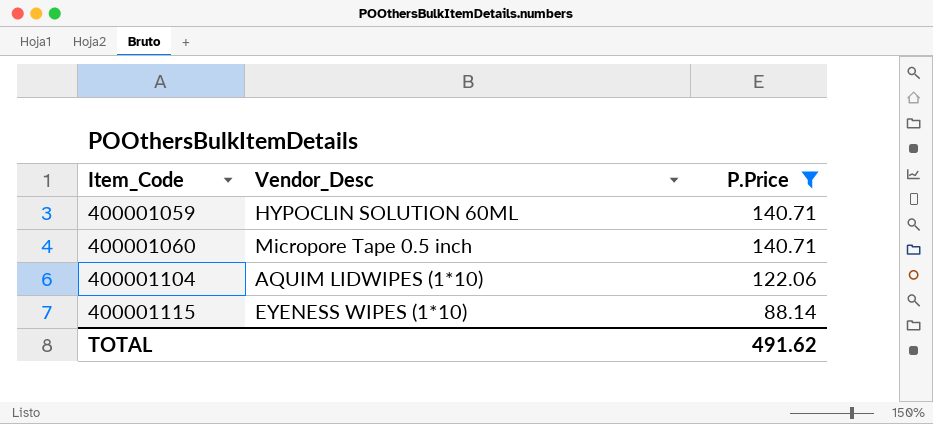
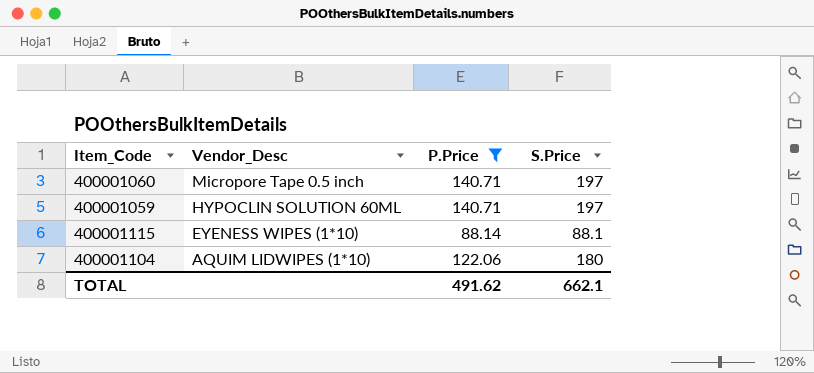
row order: Item_Code ascending -> Vendor_Desc descending
column S.Price | position: none -> 4

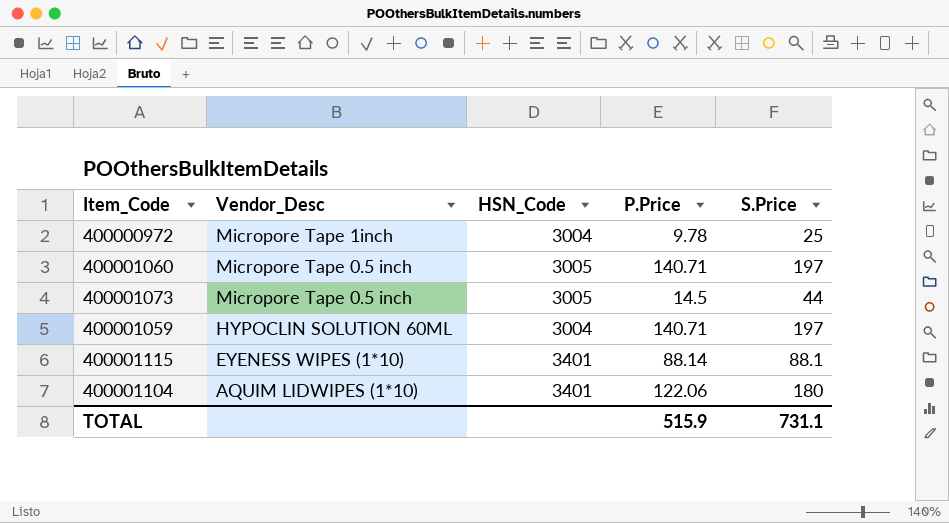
filter: P.Price >= 88.14 -> none
column HSN_Code | position: none -> 3
TOTAL | P.Price: 491.62 -> 515.9
TOTAL | S.Price: 662.1 -> 731.1

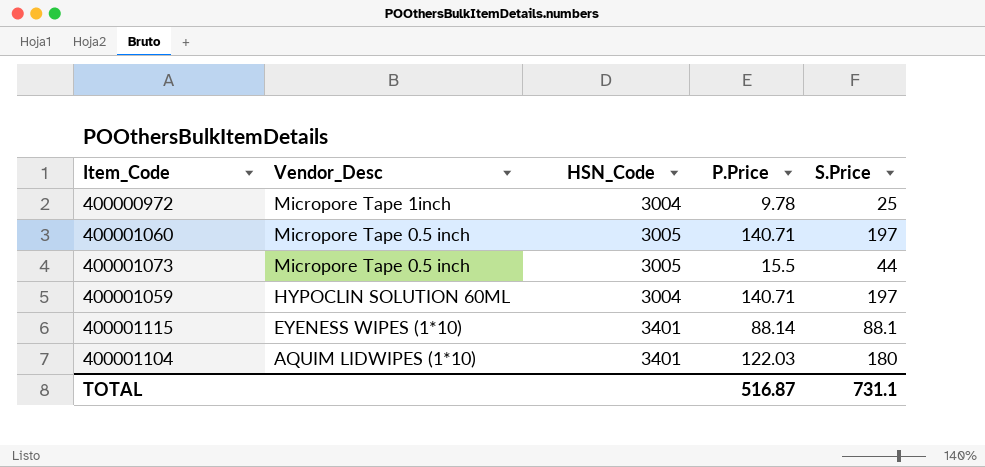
400001073 | P.Price: 14.5 -> 15.5
400001104 | P.Price: 122.06 -> 122.03
TOTAL | P.Price: 515.9 -> 516.87

